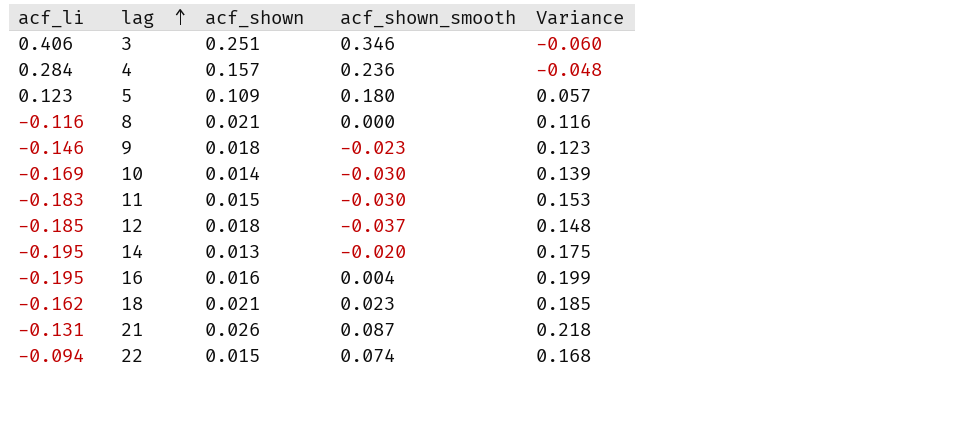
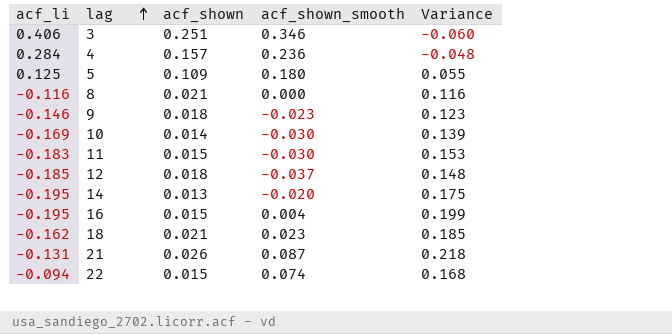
5 | acf_li: 0.123 -> 0.125
5 | Variance: 0.057 -> 0.055
16 | acf_shown: 0.016 -> 0.015

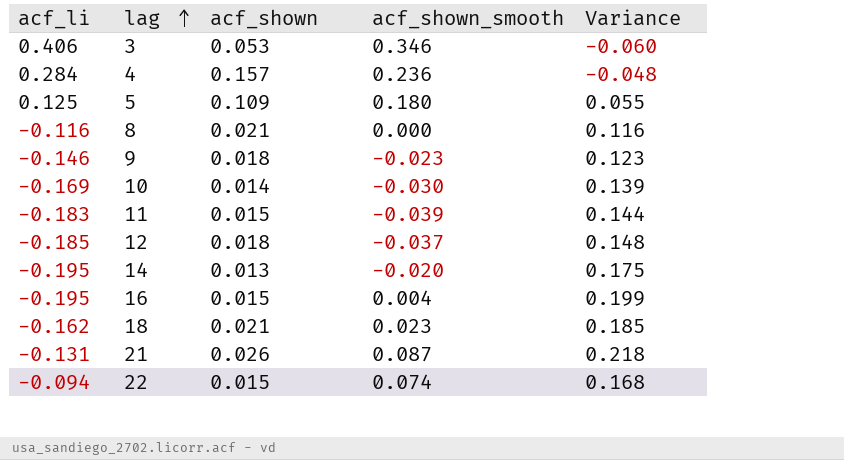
3 | acf_shown: 0.251 -> 0.053
11 | acf_shown_smooth: -0.030 -> -0.039
11 | Variance: 0.153 -> 0.144

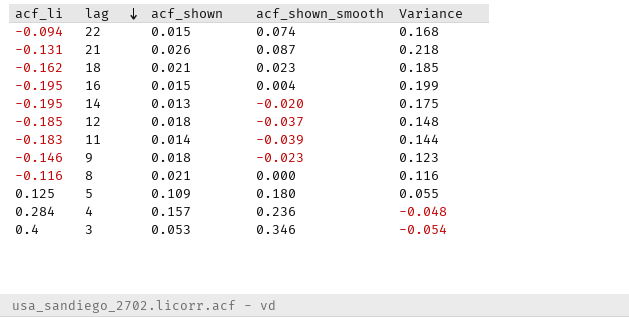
row order: lag ascending -> lag descending
row 10: -0.169 | 0.014 | -0.030 | 0.139 -> none
11 | acf_shown: 0.015 -> 0.014
3 | acf_li: 0.406 -> 0.4
3 | Variance: -0.060 -> -0.054

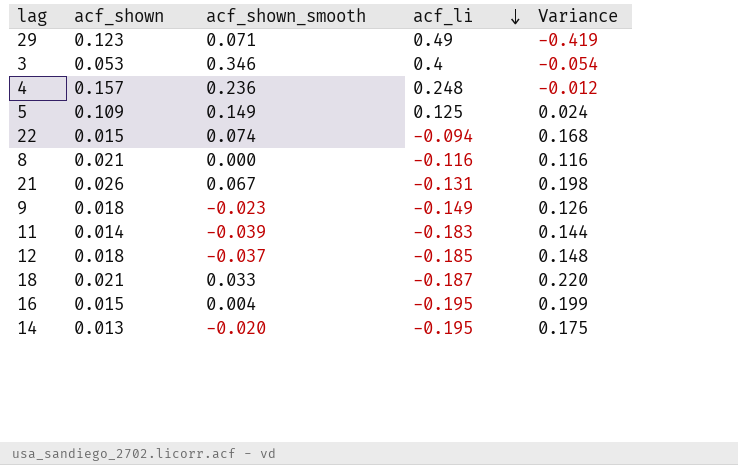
row order: lag descending -> acf_li descending
column acf_li | position: 1 -> 4
row 29: none -> 0.123 | 0.071 | 0.49 | -0.419
4 | acf_li: 0.284 -> 0.248
4 | Variance: -0.048 -> -0.012
5 | acf_shown_smooth: 0.180 -> 0.149
5 | Variance: 0.055 -> 0.024
21 | acf_shown_smooth: 0.087 -> 0.067
21 | Variance: 0.218 -> 0.198
9 | acf_li: -0.146 -> -0.149
9 | Variance: 0.123 -> 0.126
18 | acf_shown_smooth: 0.023 -> 0.033
18 | acf_li: -0.162 -> -0.187
18 | Variance: 0.185 -> 0.220

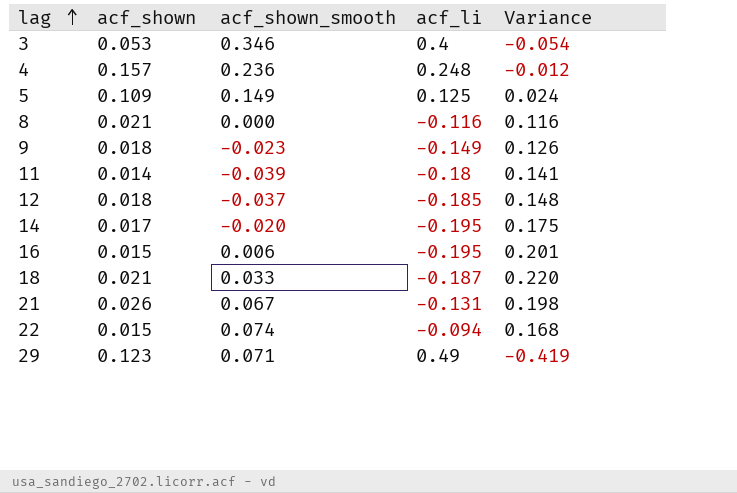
row order: acf_li descending -> lag ascending
11 | acf_li: -0.183 -> -0.18
11 | Variance: 0.144 -> 0.141
14 | acf_shown: 0.013 -> 0.017
16 | acf_shown_smooth: 0.004 -> 0.006
16 | Variance: 0.199 -> 0.201

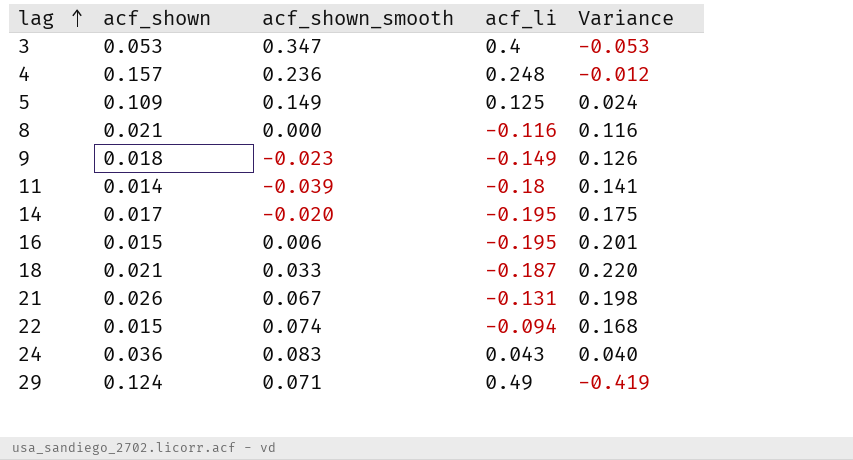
row 12: 0.018 | -0.037 | -0.185 | 0.148 -> none
3 | acf_shown_smooth: 0.346 -> 0.347
3 | Variance: -0.054 -> -0.053
row 24: none -> 0.036 | 0.083 | 0.043 | 0.040
29 | acf_shown: 0.123 -> 0.124

